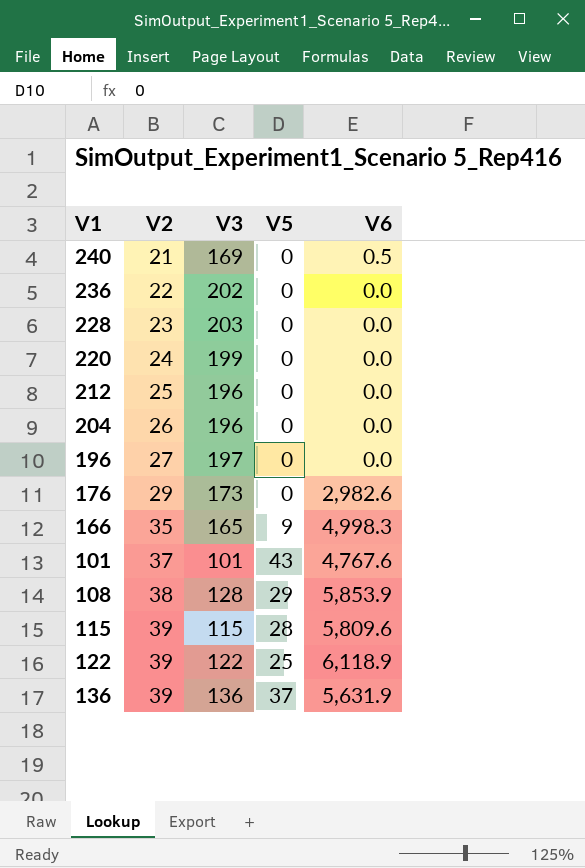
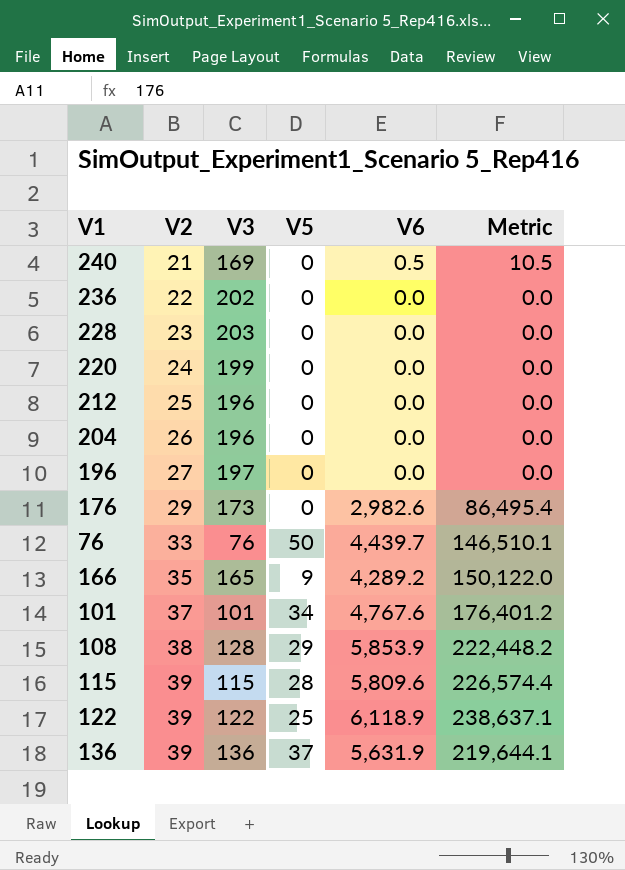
column Metric | formula: none -> [V2] * [V6]
row 76: none -> 33 | 76 | 50 | 4,439.7 | 146,510.1
166 | V6: 4,998.3 -> 4,289.2
101 | V5: 43 -> 34

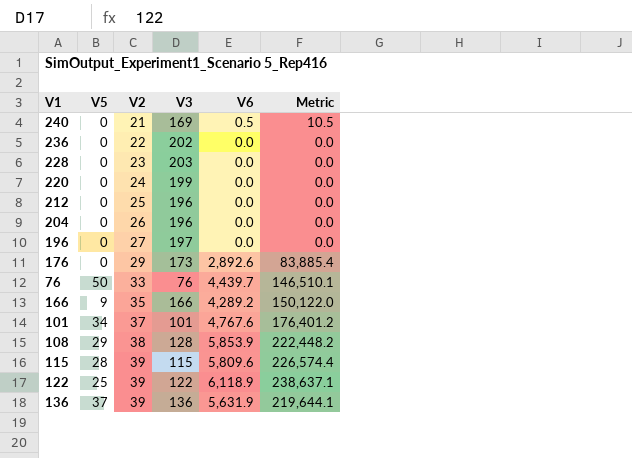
column V5 | position: 4 -> 2
176 | V6: 2,982.6 -> 2,892.6
176 | Metric: 86,495.4 -> 83,885.4
166 | V3: 165 -> 166

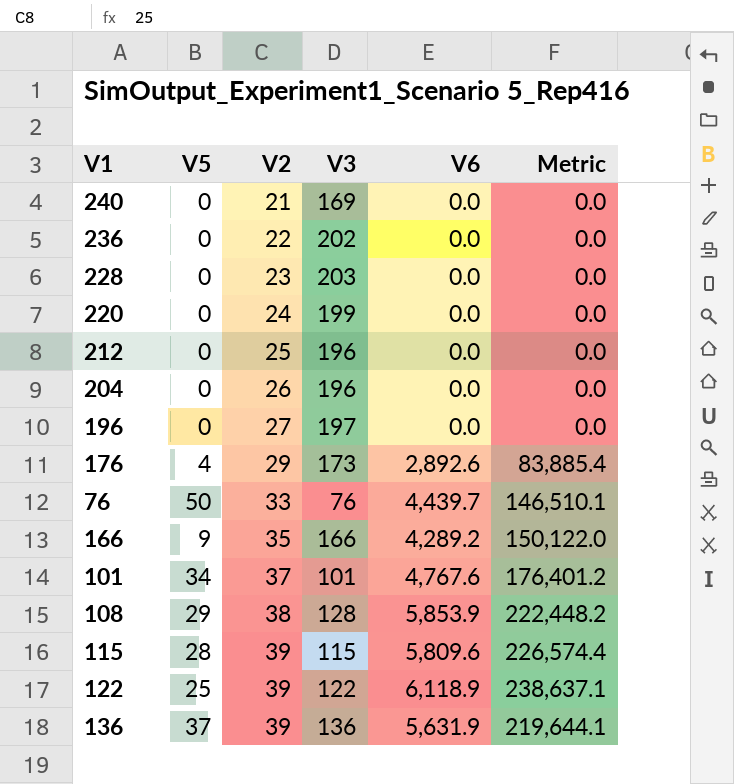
240 | V6: 0.5 -> 0.0
240 | Metric: 10.5 -> 0.0
176 | V5: 0 -> 4

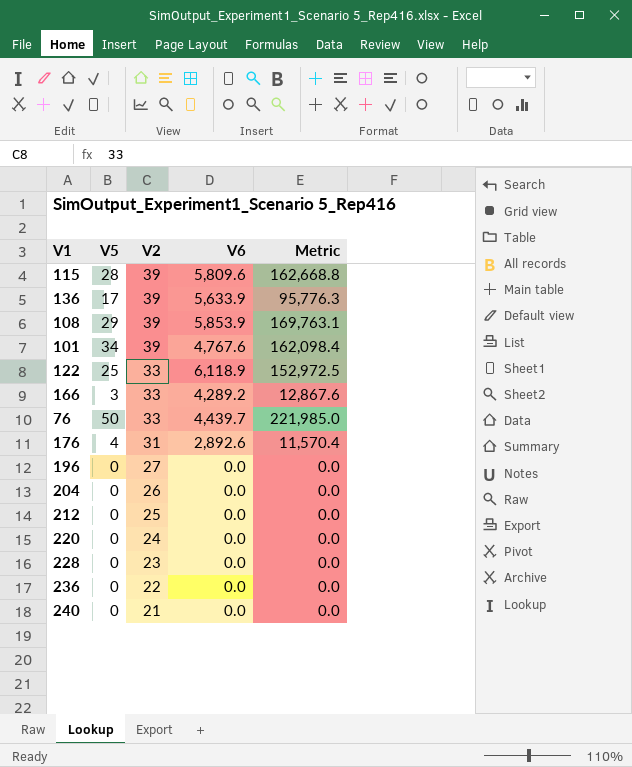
row order: V2 ascending -> V2 descending
column V3 | position: 4 -> none
column Metric | formula: [V2] * [V6] -> [V5] * [V6]
136 | V5: 37 -> 17
136 | V6: 5,631.9 -> 5,633.9
108 | V2: 38 -> 39
101 | V2: 37 -> 39
122 | V2: 39 -> 33
166 | V5: 9 -> 3
166 | V2: 35 -> 33
176 | V2: 29 -> 31

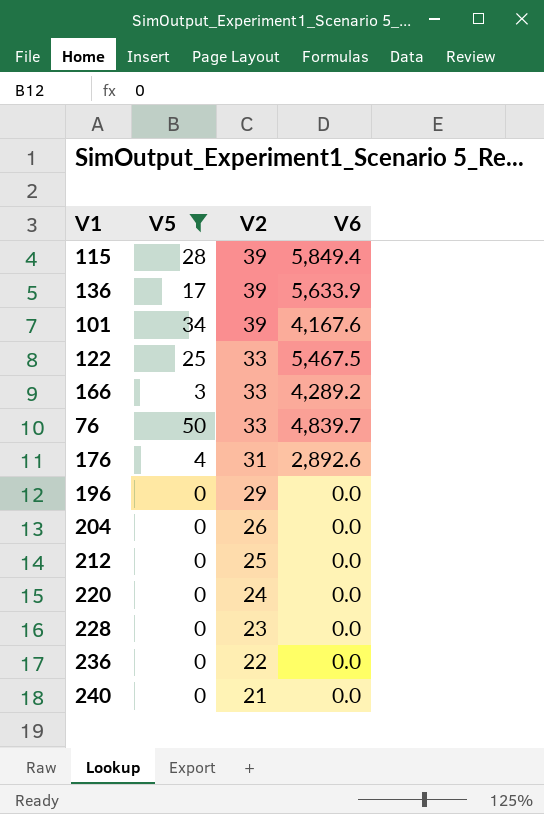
filter: none -> V5 != 29
column Metric | formula: [V5] * [V6] -> none
115 | V6: 5,809.6 -> 5,849.4
101 | V6: 4,767.6 -> 4,167.6
122 | V6: 6,118.9 -> 5,467.5
76 | V6: 4,439.7 -> 4,839.7
196 | V2: 27 -> 29

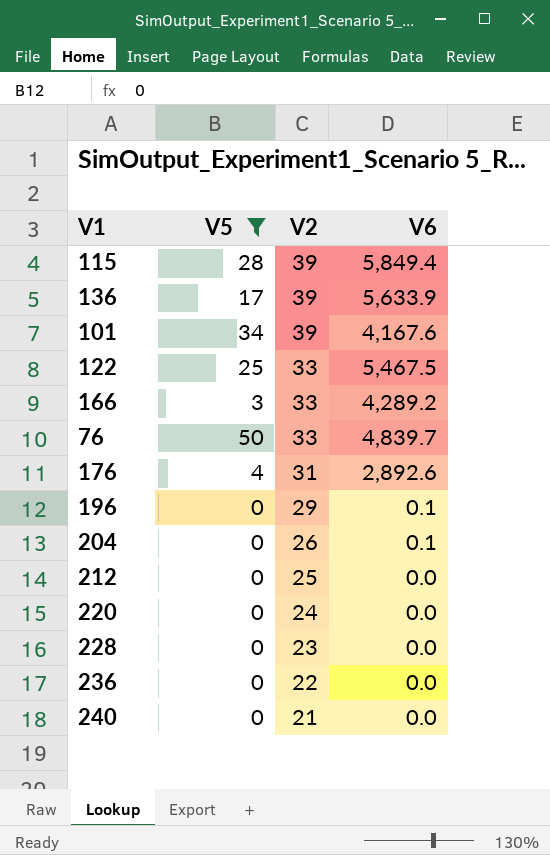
196 | V6: 0.0 -> 0.1
204 | V6: 0.0 -> 0.1

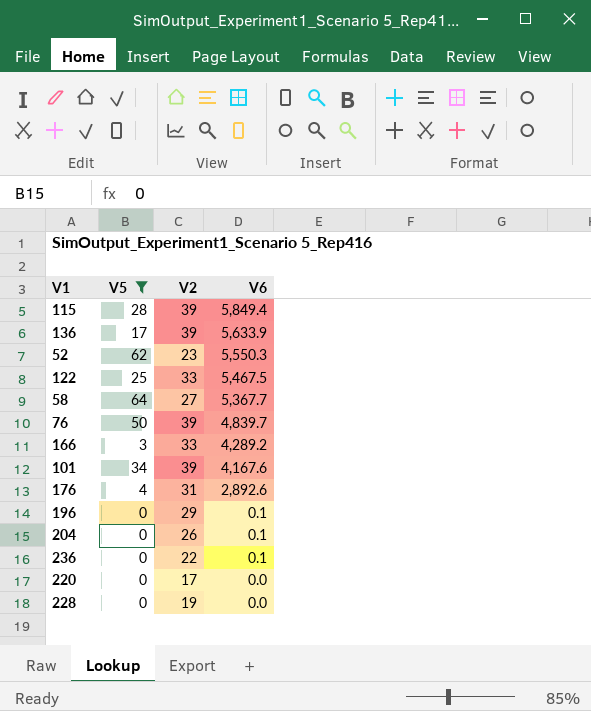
row order: V2 descending -> V6 descending
row 212: 0 | 25 | 0.0 -> none
row 240: 0 | 21 | 0.0 -> none
row 52: none -> 62 | 23 | 5,550.3
row 58: none -> 64 | 27 | 5,367.7
76 | V2: 33 -> 39
236 | V6: 0.0 -> 0.1
220 | V2: 24 -> 17
228 | V2: 23 -> 19

